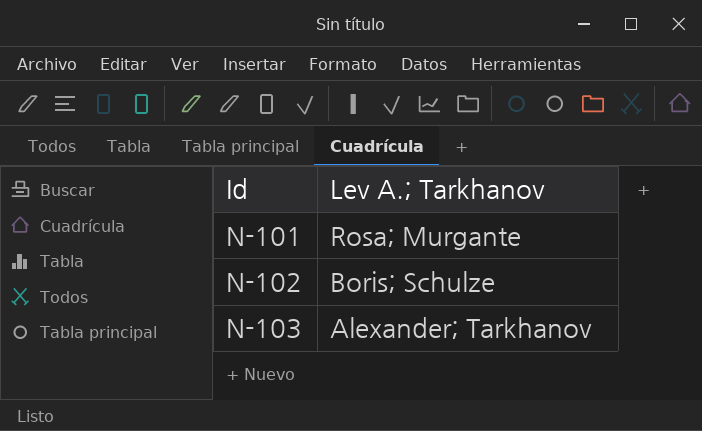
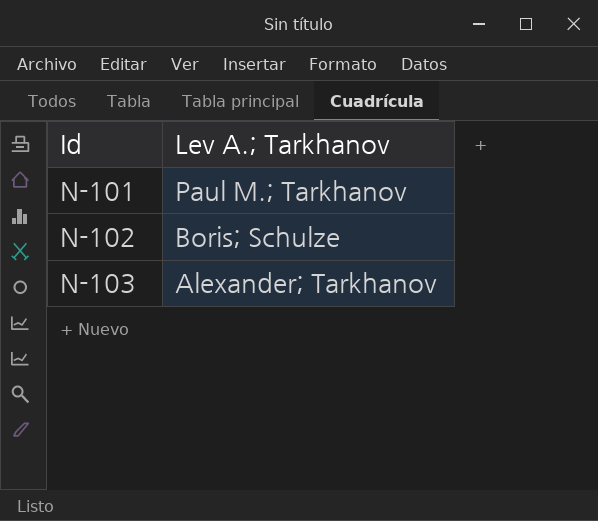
N-101 | Lev A.; Tarkhanov: Rosa; Murgante -> Paul M.; Tarkhanov

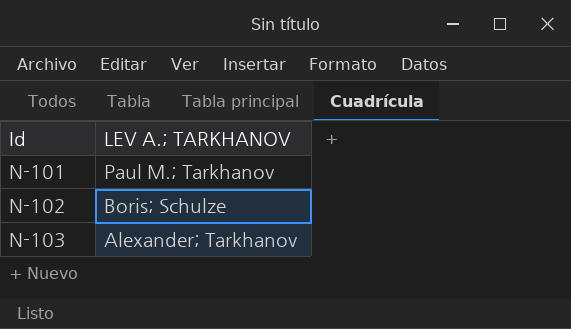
column name: Lev A.; Tarkhanov -> LEV A.; TARKHANOV

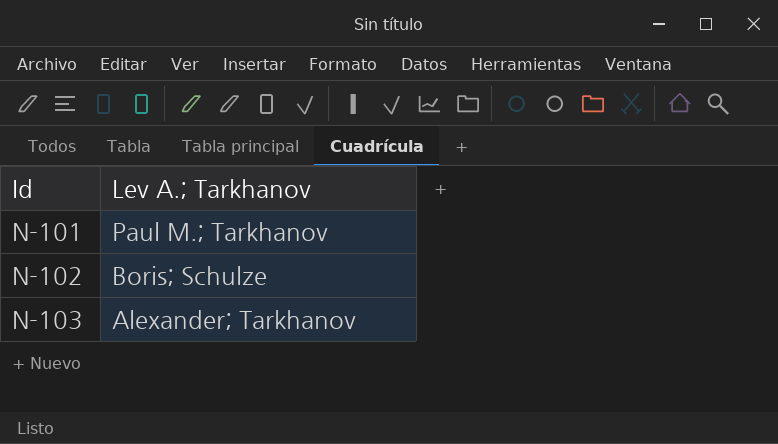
column name: LEV A.; TARKHANOV -> Lev A.; Tarkhanov

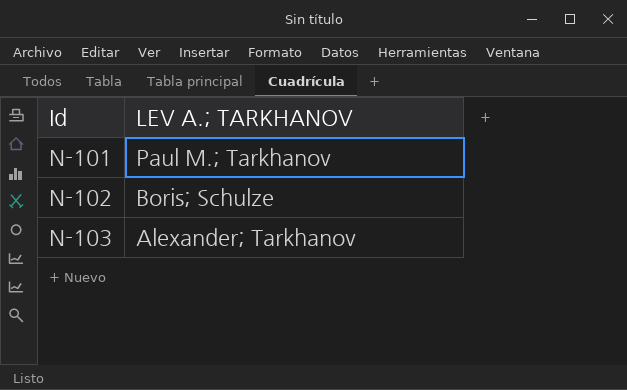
column name: Lev A.; Tarkhanov -> LEV A.; TARKHANOV

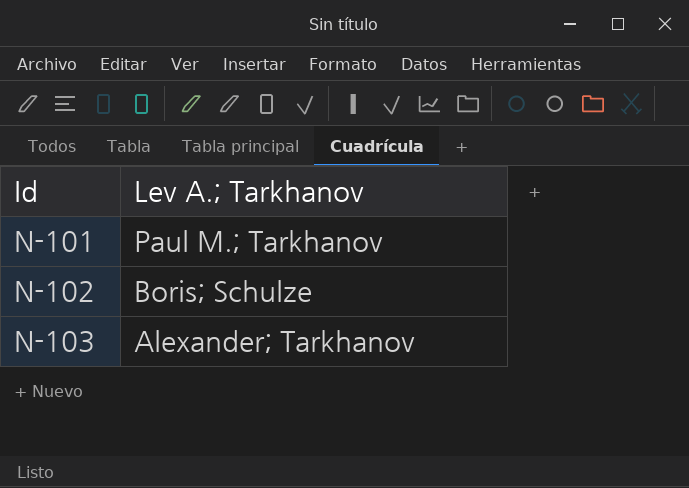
column name: LEV A.; TARKHANOV -> Lev A.; Tarkhanov

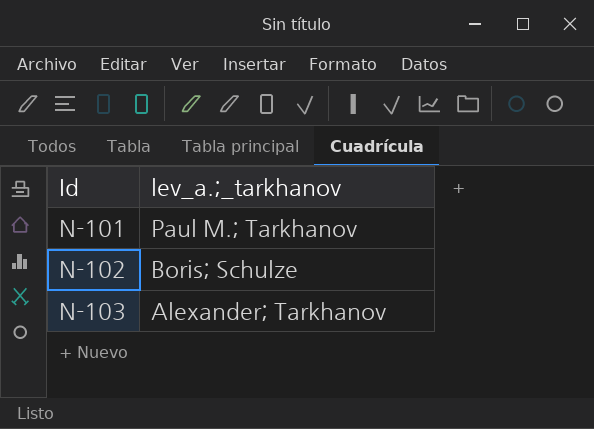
column name: Lev A.; Tarkhanov -> lev_a.;_tarkhanov

